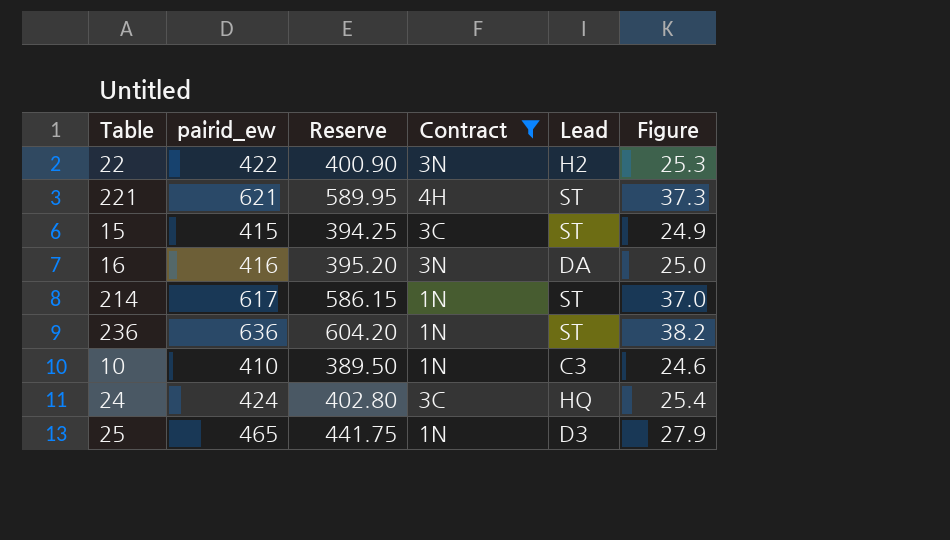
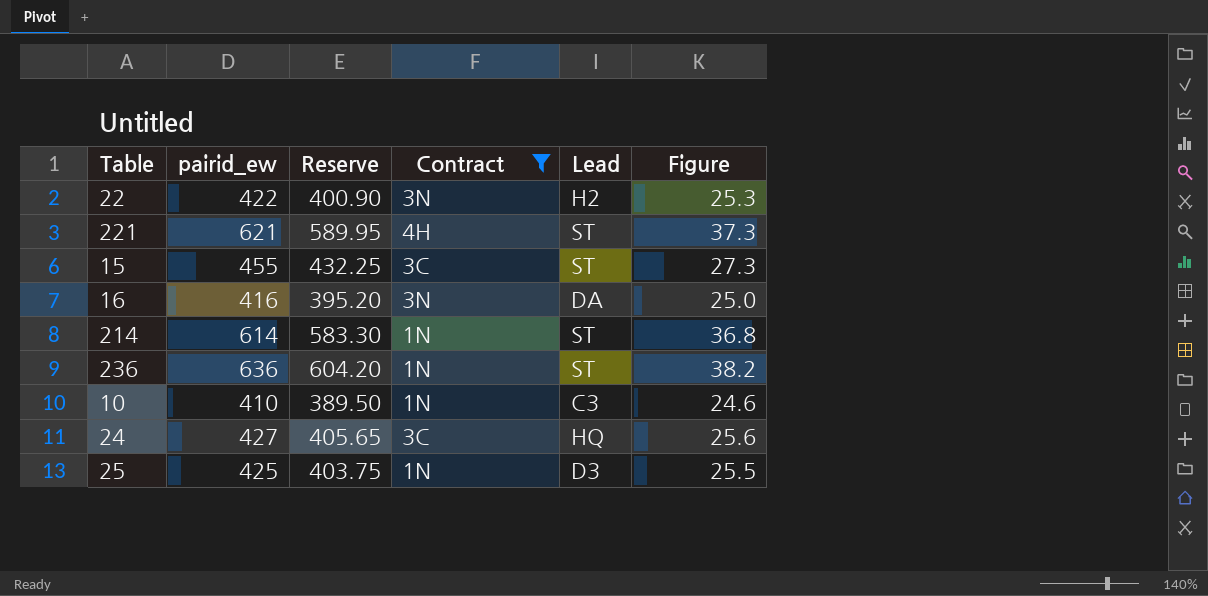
15 | pairid_ew: 415 -> 455
15 | Reserve: 394.25 -> 432.25
15 | Figure: 24.9 -> 27.3
214 | pairid_ew: 617 -> 614
214 | Reserve: 586.15 -> 583.30
214 | Figure: 37.0 -> 36.8
24 | pairid_ew: 424 -> 427
24 | Reserve: 402.80 -> 405.65
24 | Figure: 25.4 -> 25.6
25 | pairid_ew: 465 -> 425
25 | Reserve: 441.75 -> 403.75
25 | Figure: 27.9 -> 25.5

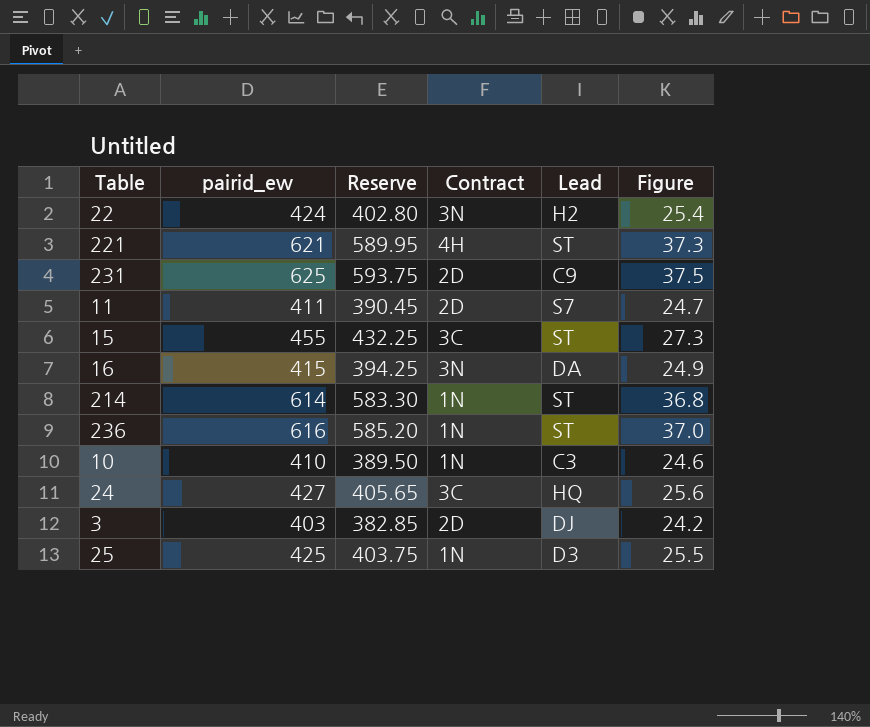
filter: Contract != 2D -> none
22 | pairid_ew: 422 -> 424
22 | Reserve: 400.90 -> 402.80
22 | Figure: 25.3 -> 25.4
16 | pairid_ew: 416 -> 415
16 | Reserve: 395.20 -> 394.25
16 | Figure: 25.0 -> 24.9
236 | pairid_ew: 636 -> 616
236 | Reserve: 604.20 -> 585.20
236 | Figure: 38.2 -> 37.0

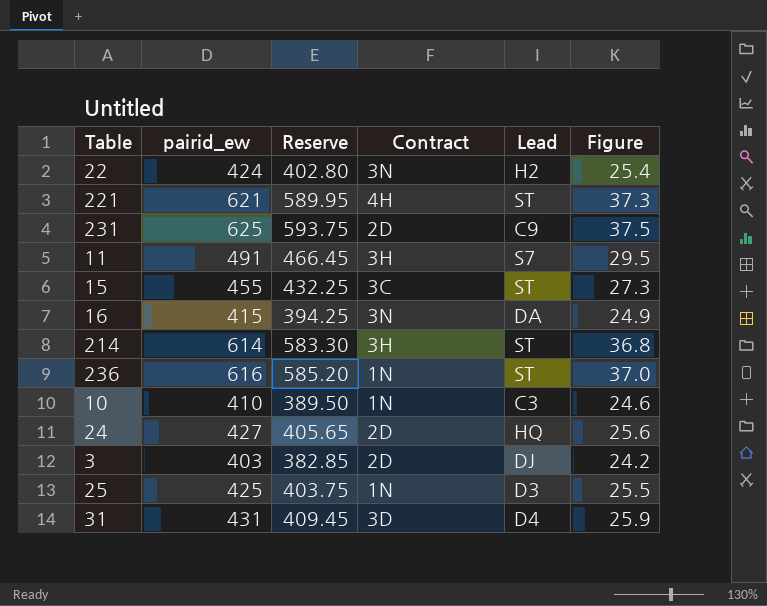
11 | pairid_ew: 411 -> 491
11 | Reserve: 390.45 -> 466.45
11 | Contract: 2D -> 3H
11 | Figure: 24.7 -> 29.5
214 | Contract: 1N -> 3H
24 | Contract: 3C -> 2D
row 31: none -> 431 | 409.45 | 3D | D4 | 25.9

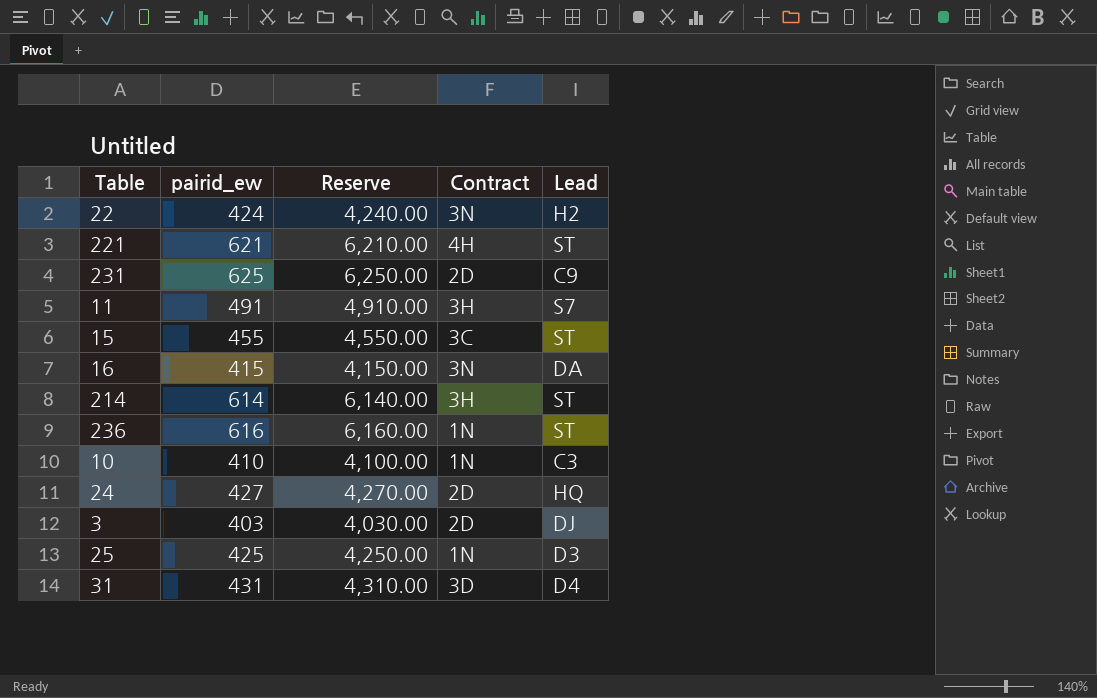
column Figure | formula: [pairid_ew] * 0.06 -> none
column Reserve | formula: [pairid_ew] * 0.95 -> [pairid_ew] * 10

